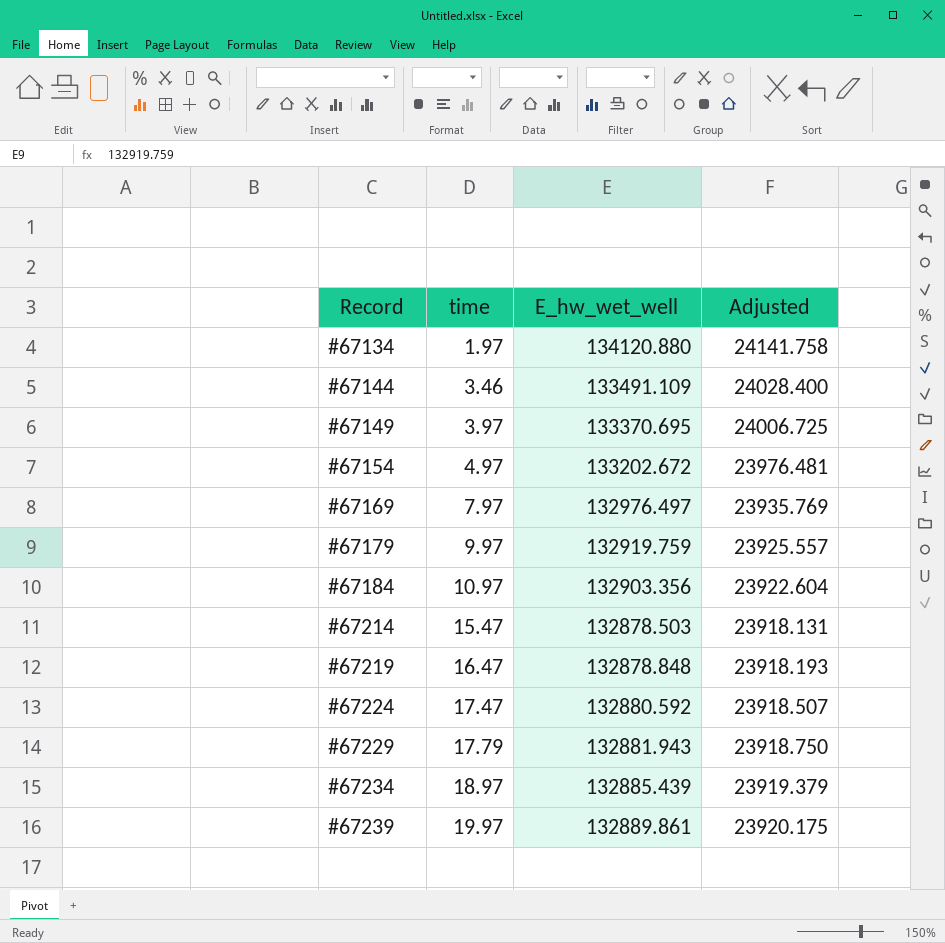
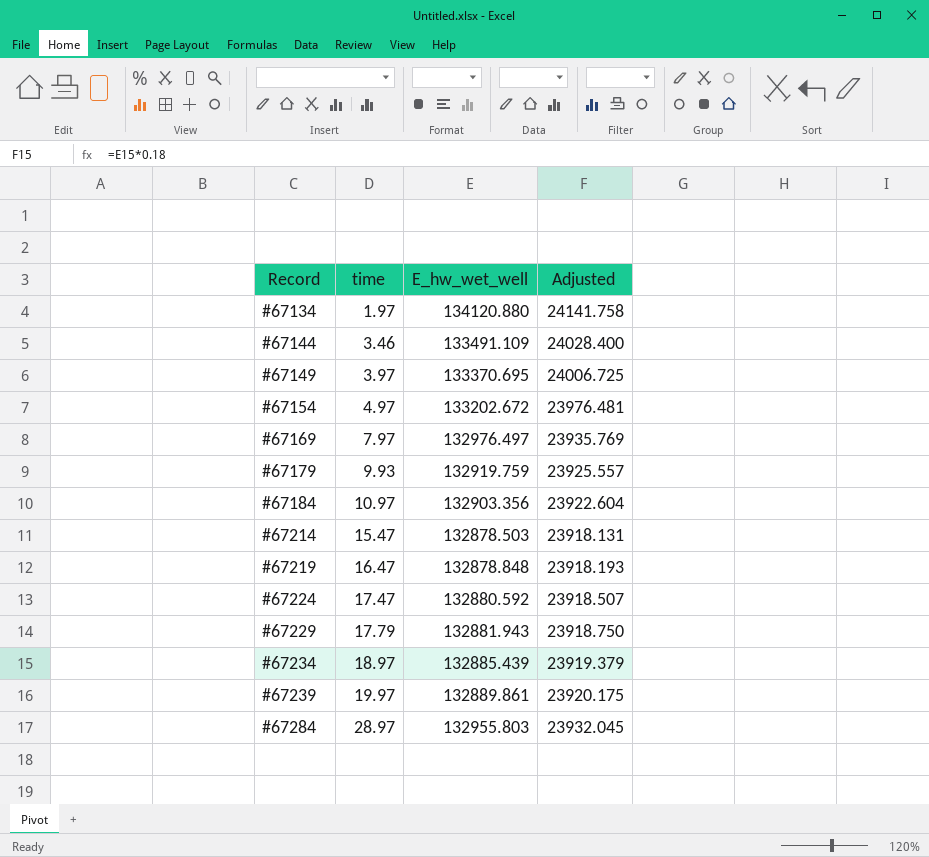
#67179 | time: 9.97 -> 9.93
row #67284: none -> 28.97 | 132955.803 | 23932.045

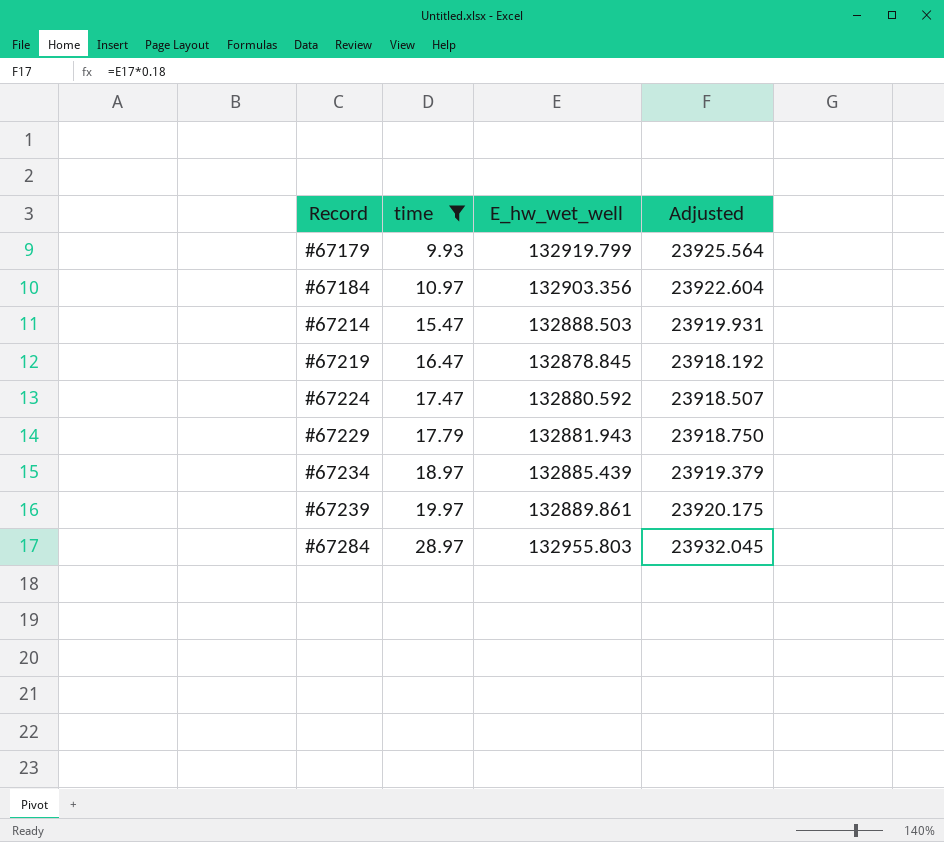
filter: none -> time >= 9.93
#67179 | E_hw_wet_well: 132919.759 -> 132919.799
#67179 | Adjusted: 23925.557 -> 23925.564
#67214 | E_hw_wet_well: 132878.503 -> 132888.503
#67214 | Adjusted: 23918.131 -> 23919.931
#67219 | E_hw_wet_well: 132878.848 -> 132878.845
#67219 | Adjusted: 23918.193 -> 23918.192

